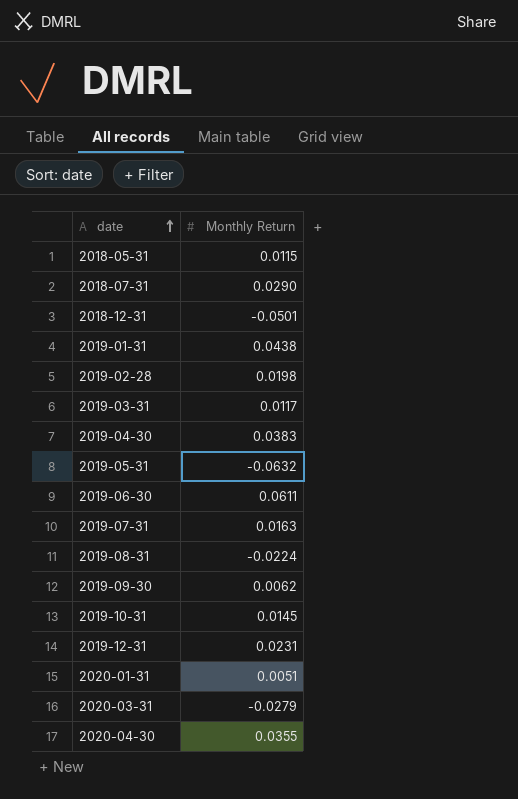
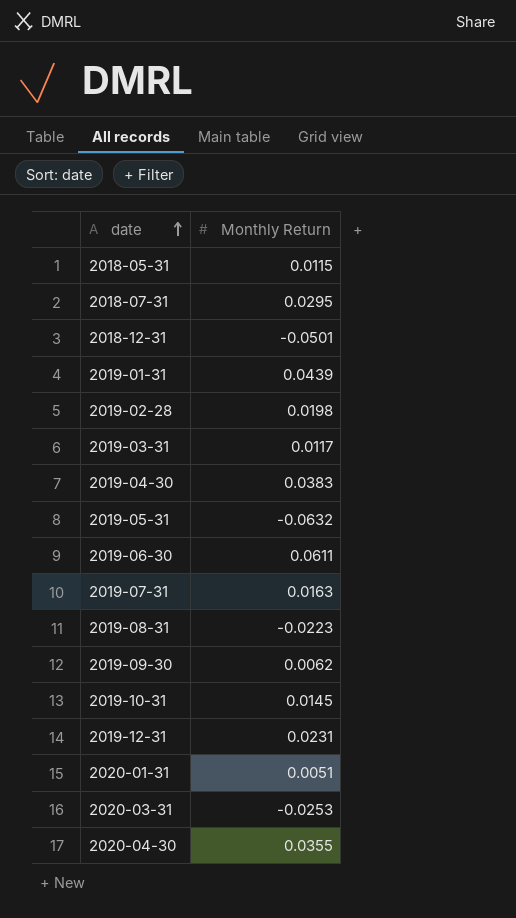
2018-07-31 | Monthly Return: 0.0290 -> 0.0295
2019-01-31 | Monthly Return: 0.0438 -> 0.0439
2019-08-31 | Monthly Return: -0.0224 -> -0.0223
2020-03-31 | Monthly Return: -0.0279 -> -0.0253

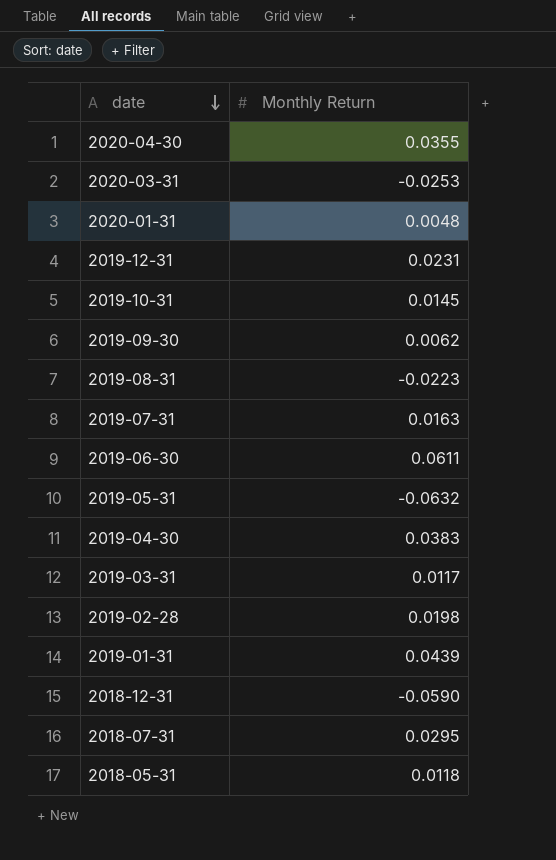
row order: date ascending -> date descending
2020-01-31 | Monthly Return: 0.0051 -> 0.0048
2018-12-31 | Monthly Return: -0.0501 -> -0.0590
2018-05-31 | Monthly Return: 0.0115 -> 0.0118

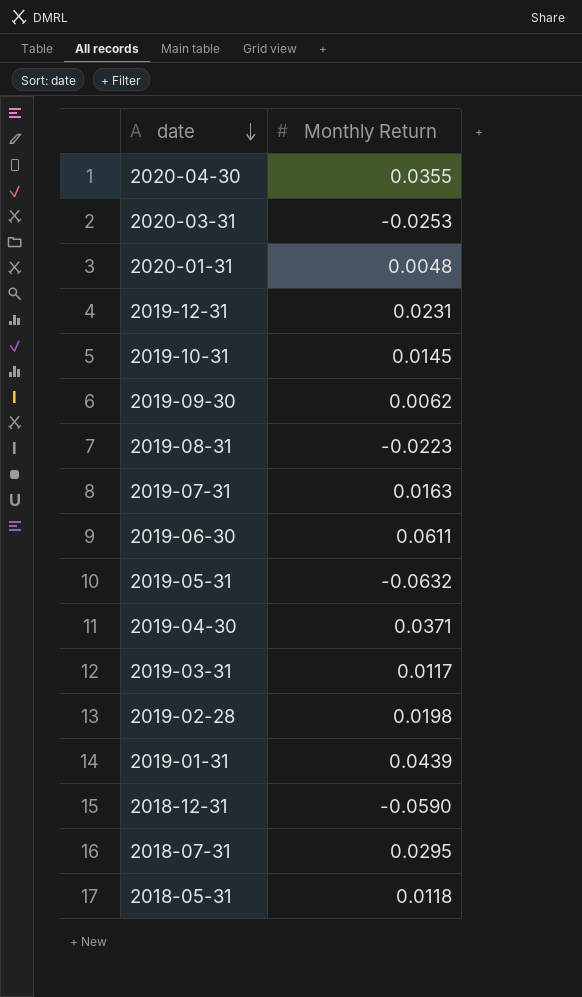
2019-04-30 | Monthly Return: 0.0383 -> 0.0371

